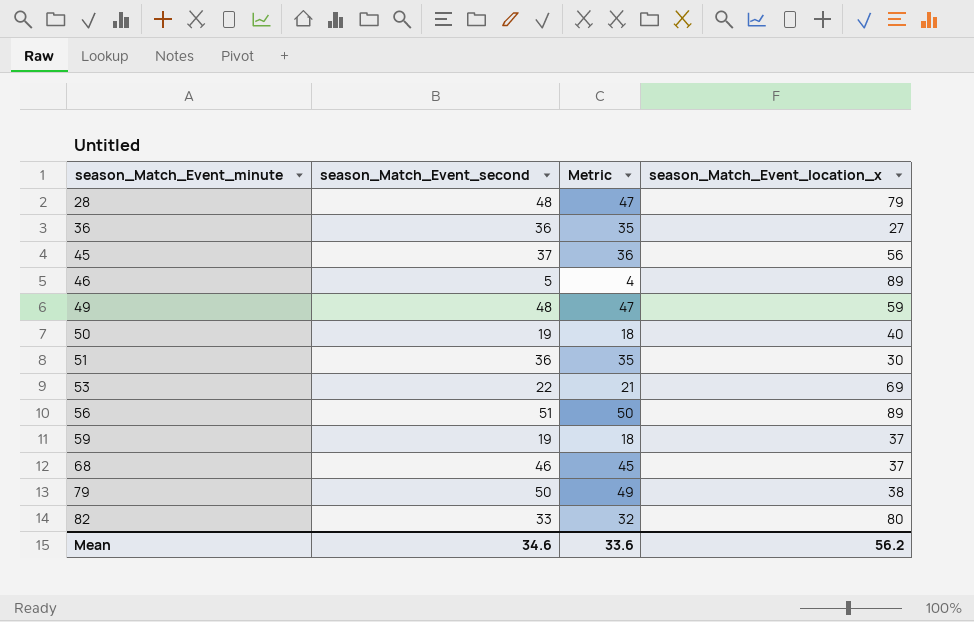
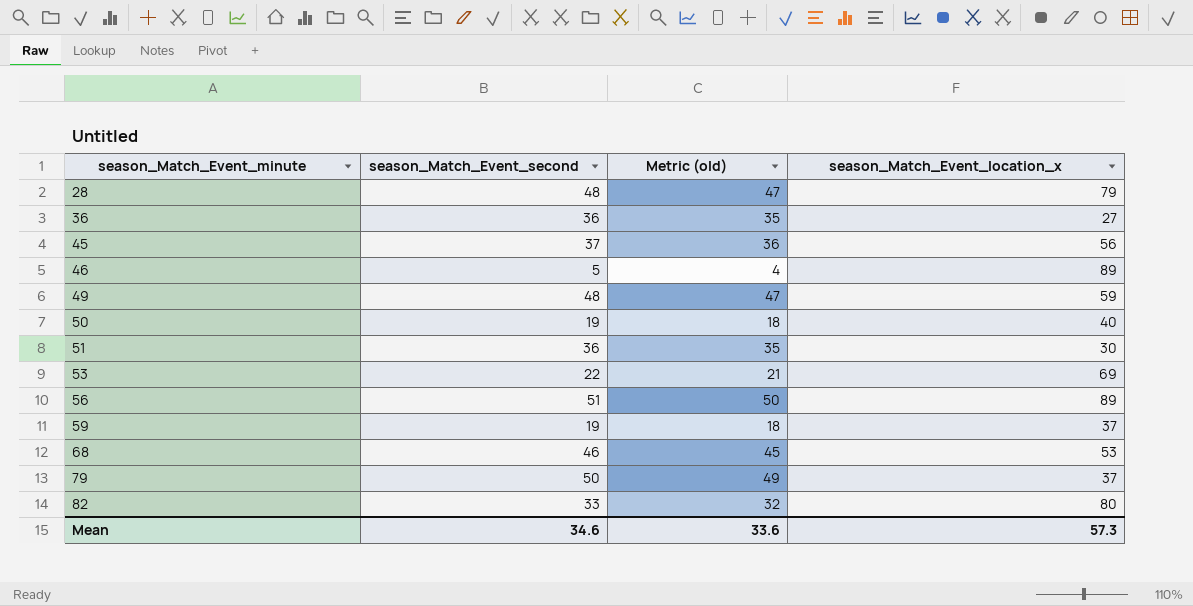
column name: Metric -> Metric (old)
68 | season_Match_Event_location_x: 37 -> 53
79 | season_Match_Event_location_x: 38 -> 37
Mean | season_Match_Event_location_x: 56.2 -> 57.3

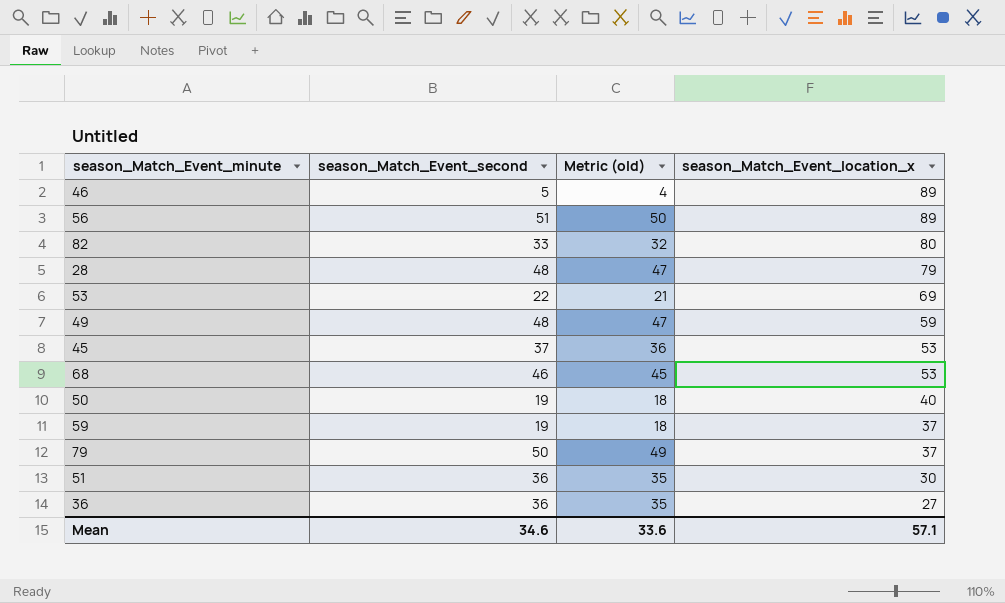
row order: season_Match_Event_minute ascending -> season_Match_Event_location_x descending
45 | season_Match_Event_location_x: 56 -> 53
Mean | season_Match_Event_location_x: 57.3 -> 57.1

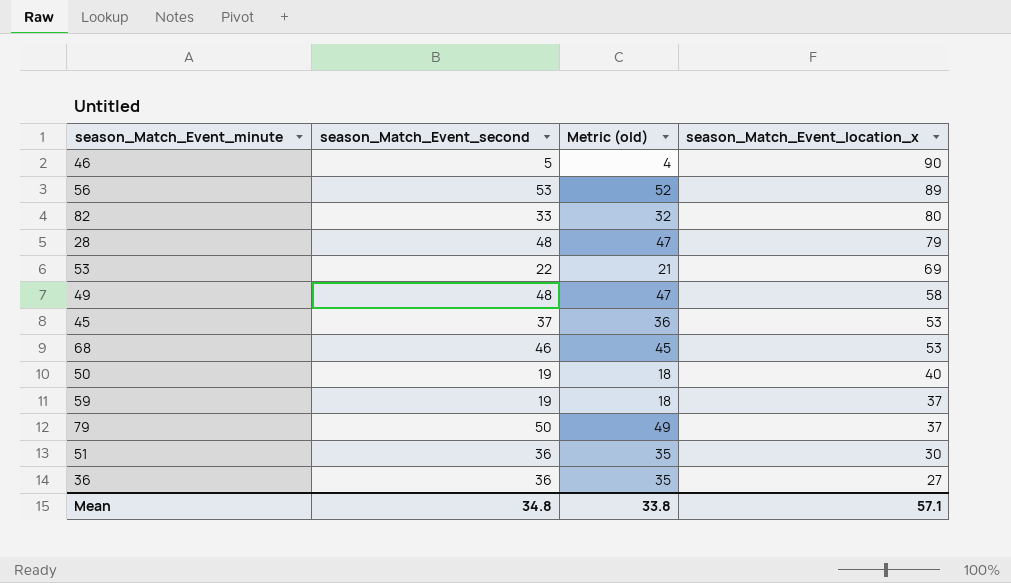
46 | season_Match_Event_location_x: 89 -> 90
56 | season_Match_Event_second: 51 -> 53
56 | Metric (old): 50 -> 52
49 | season_Match_Event_location_x: 59 -> 58
Mean | season_Match_Event_second: 34.6 -> 34.8
Mean | Metric (old): 33.6 -> 33.8

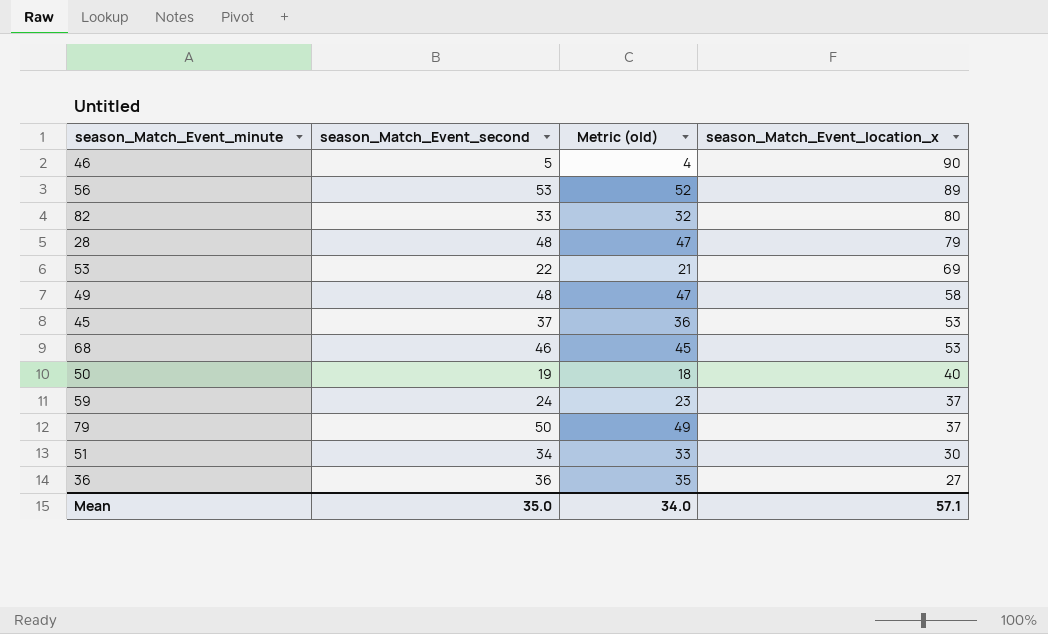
59 | season_Match_Event_second: 19 -> 24
59 | Metric (old): 18 -> 23
51 | season_Match_Event_second: 36 -> 34
51 | Metric (old): 35 -> 33
Mean | season_Match_Event_second: 34.8 -> 35.0
Mean | Metric (old): 33.8 -> 34.0

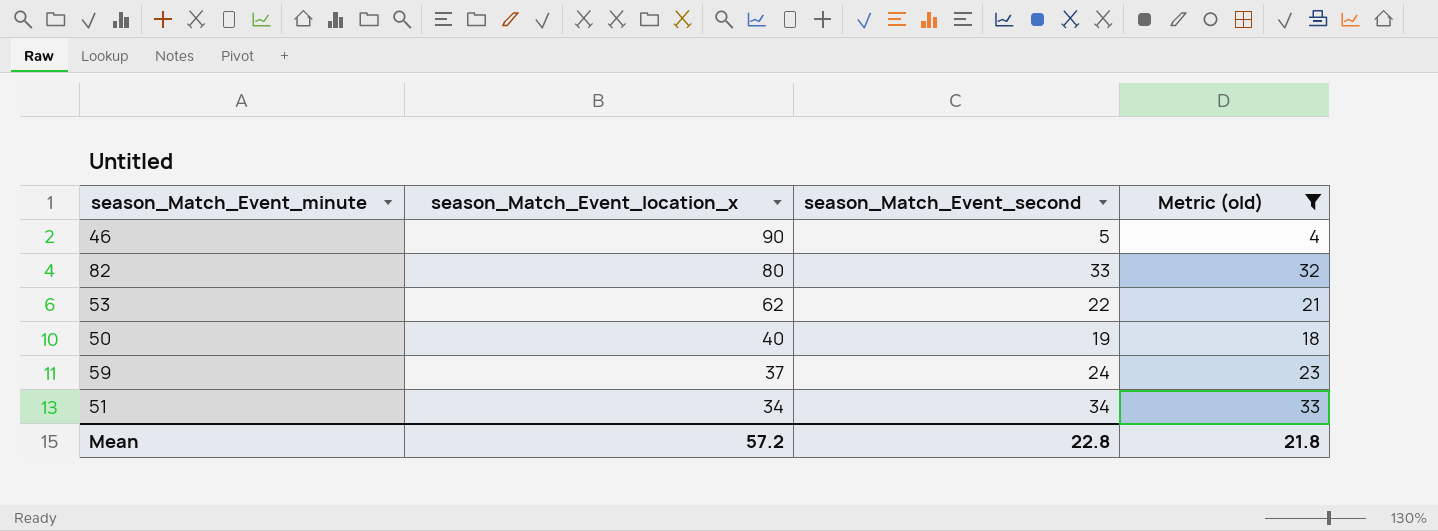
filter: none -> Metric (old) <= 33
column season_Match_Event_location_x | position: 4 -> 2
53 | season_Match_Event_location_x: 69 -> 62
51 | season_Match_Event_location_x: 30 -> 34
Mean | season_Match_Event_location_x: 57.1 -> 57.2
Mean | season_Match_Event_second: 35.0 -> 22.8
Mean | Metric (old): 34.0 -> 21.8

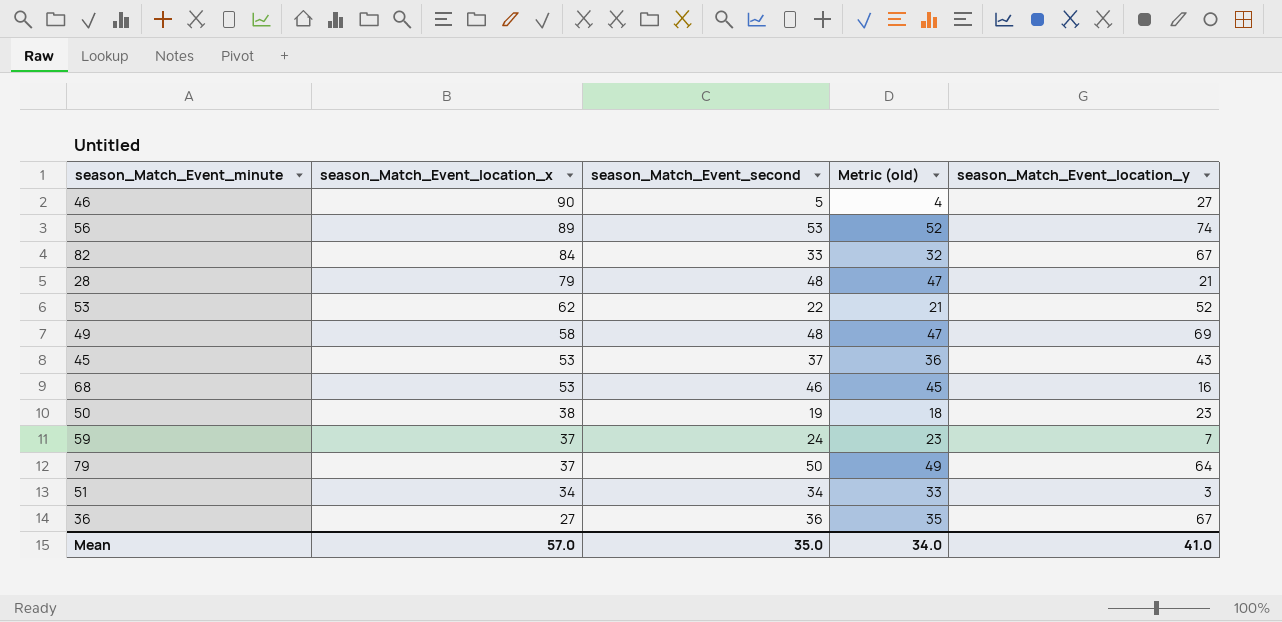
filter: Metric (old) <= 33 -> none
column season_Match_Event_location_y | position: none -> 5
82 | season_Match_Event_location_x: 80 -> 84
50 | season_Match_Event_location_x: 40 -> 38
Mean | season_Match_Event_location_x: 57.2 -> 57.0
Mean | season_Match_Event_second: 22.8 -> 35.0
Mean | Metric (old): 21.8 -> 34.0

